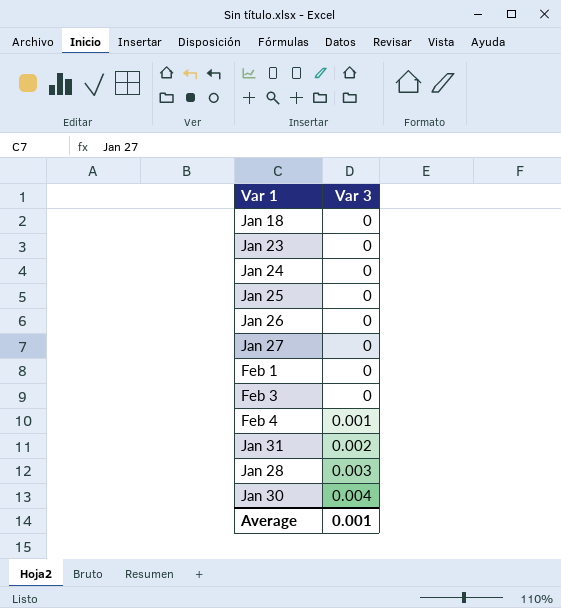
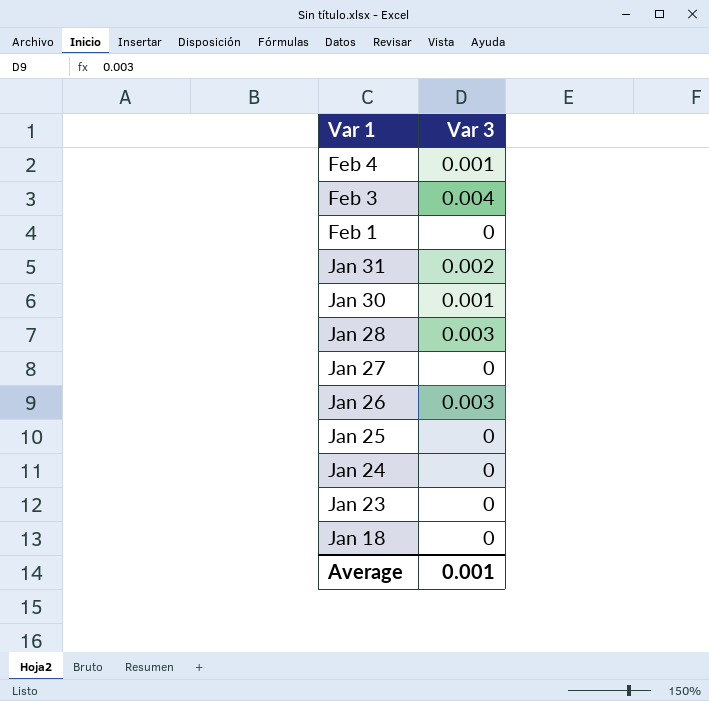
row order: Var 3 ascending -> Var 1 descending
Feb 3 | Var 3: 0 -> 0.004
Jan 30 | Var 3: 0.004 -> 0.001
Jan 26 | Var 3: 0 -> 0.003

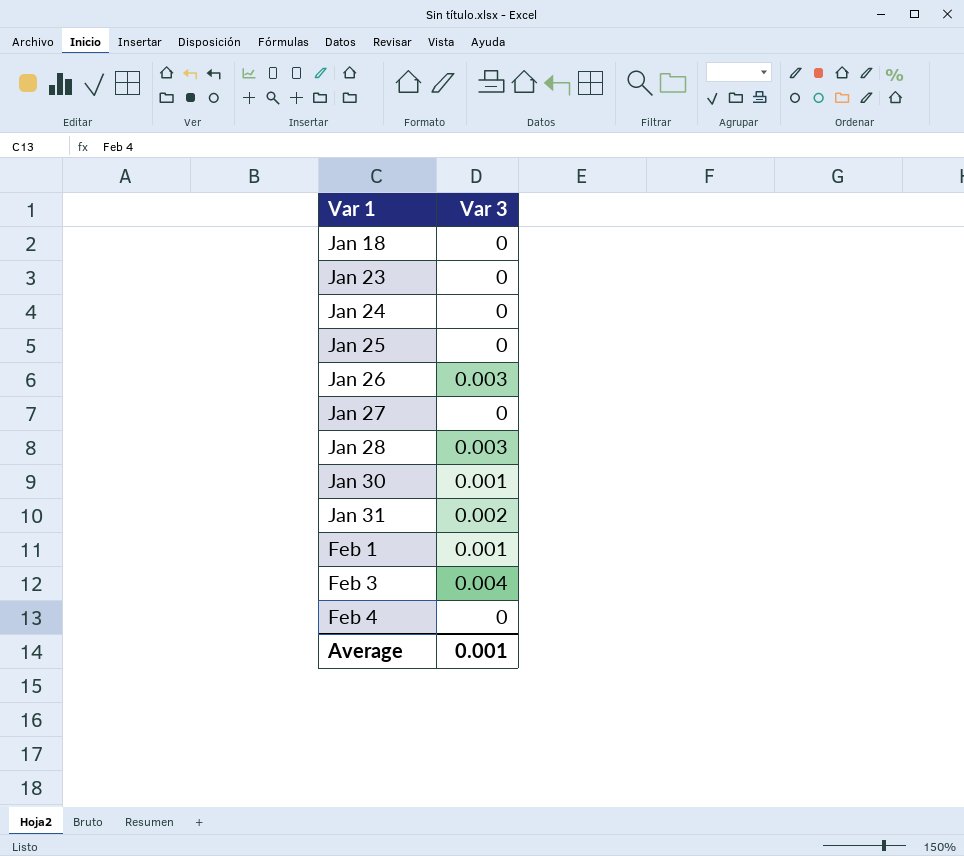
row order: Var 1 descending -> Var 1 ascending
Feb 1 | Var 3: 0 -> 0.001
Feb 4 | Var 3: 0.001 -> 0

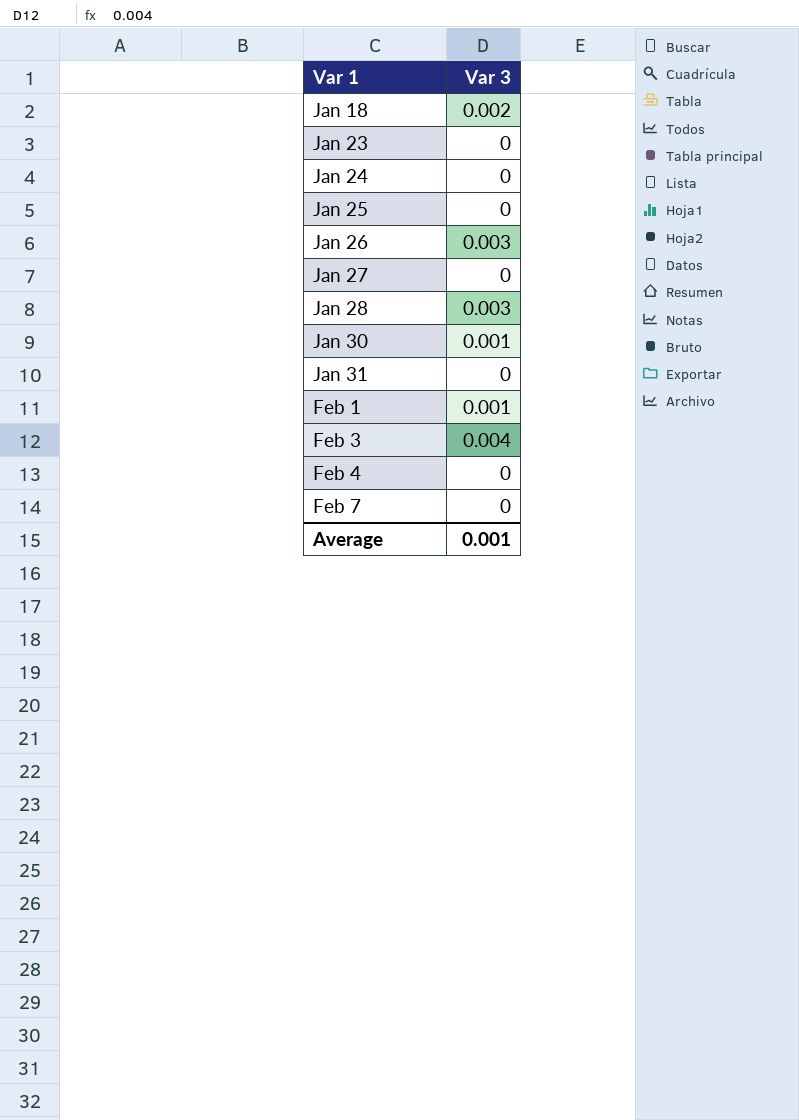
Jan 18 | Var 3: 0 -> 0.002
Jan 31 | Var 3: 0.002 -> 0
row Feb 7: none -> 0

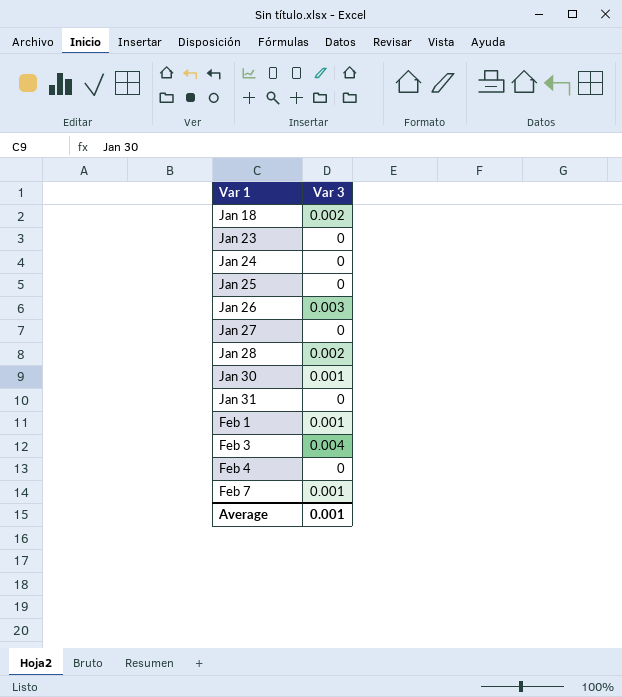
Jan 28 | Var 3: 0.003 -> 0.002
Feb 7 | Var 3: 0 -> 0.001

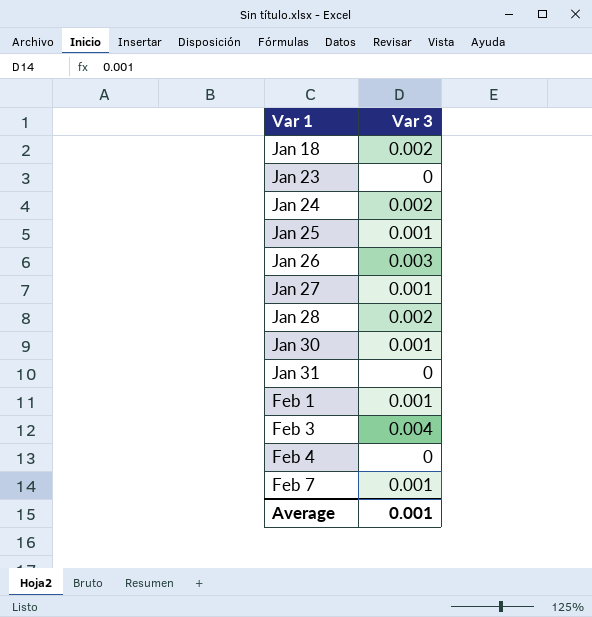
Jan 24 | Var 3: 0 -> 0.002
Jan 25 | Var 3: 0 -> 0.001
Jan 27 | Var 3: 0 -> 0.001

